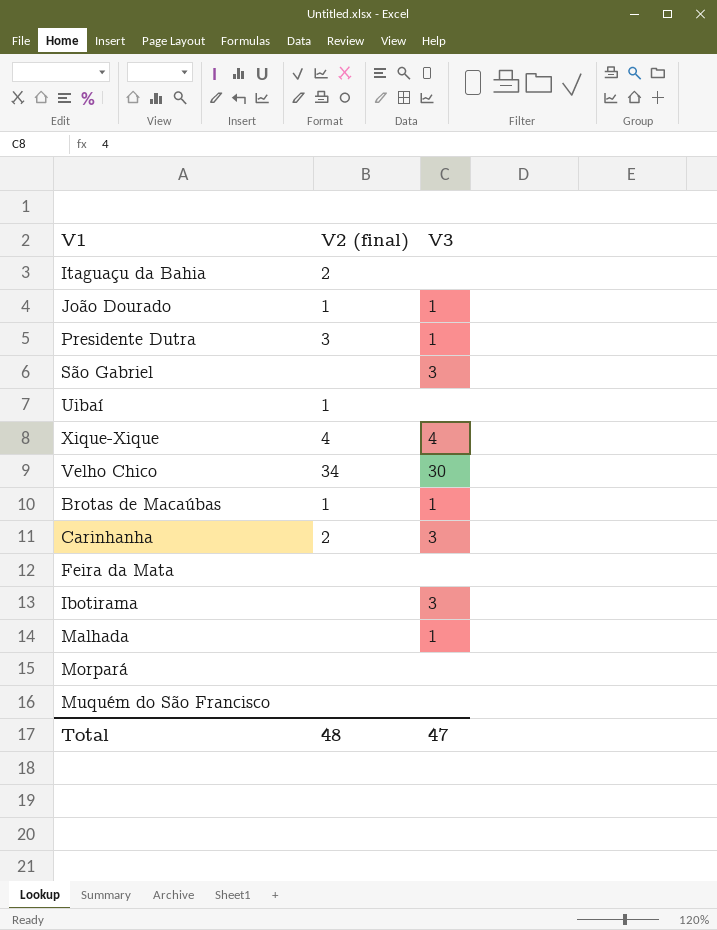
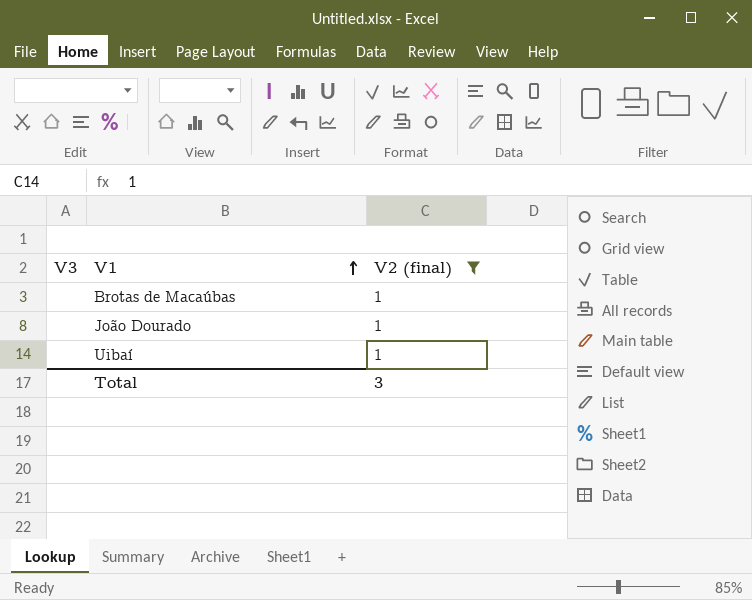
filter: none -> V2 (final) = 1
row order: none -> V1 ascending
column V3 | position: 3 -> 1
Brotas de Macaúbas | V3: 1 -> none
João Dourado | V3: 1 -> none
Total | V3: 47 -> none
Total | V2 (final): 48 -> 3

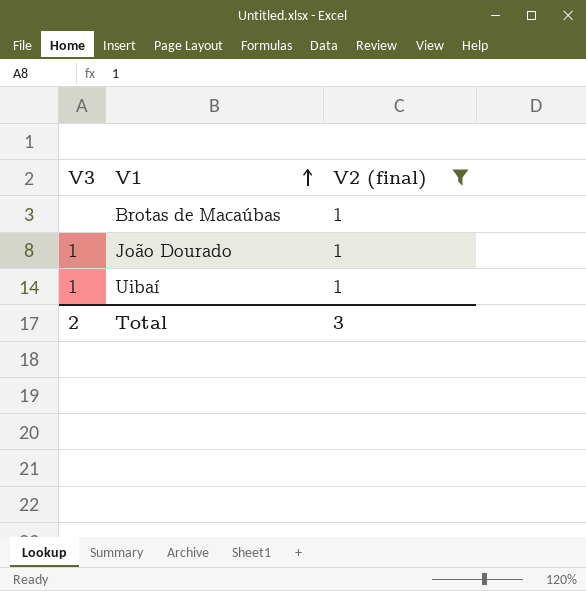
João Dourado | V3: none -> 1
Uibaí | V3: none -> 1
Total | V3: none -> 2

